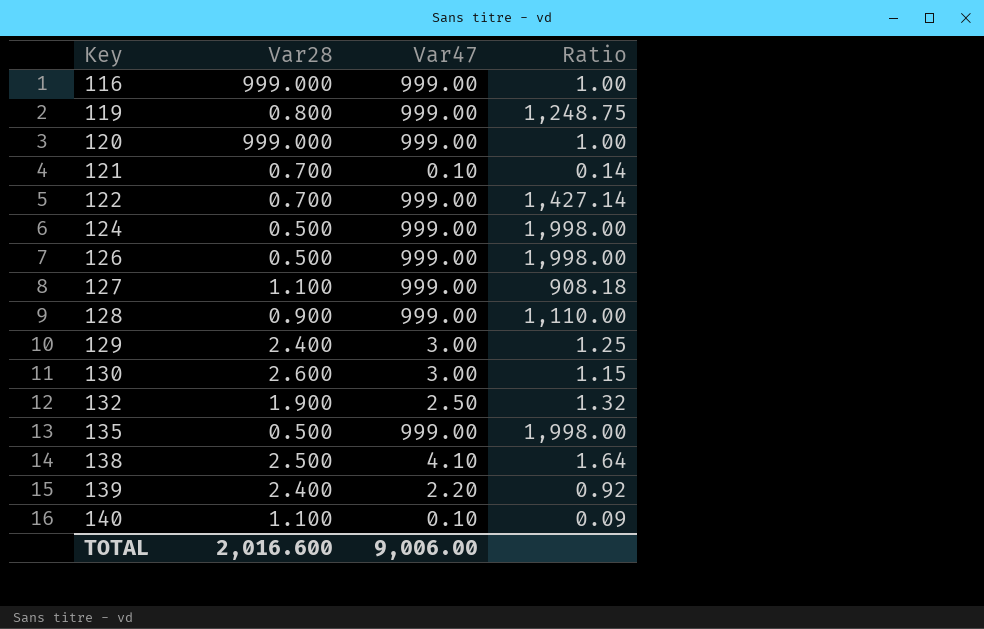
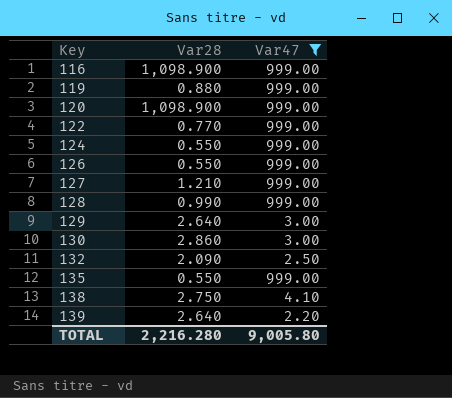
filter: none -> Var47 != 0.10
column Ratio | formula: [Var47] / [Var28] -> none
116 | Var28: 999.000 -> 1,098.900
119 | Var28: 0.800 -> 0.880
120 | Var28: 999.000 -> 1,098.900
122 | Var28: 0.700 -> 0.770
124 | Var28: 0.500 -> 0.550
126 | Var28: 0.500 -> 0.550
127 | Var28: 1.100 -> 1.210
128 | Var28: 0.900 -> 0.990
129 | Var28: 2.400 -> 2.640
130 | Var28: 2.600 -> 2.860
132 | Var28: 1.900 -> 2.090
135 | Var28: 0.500 -> 0.550
138 | Var28: 2.500 -> 2.750
139 | Var28: 2.400 -> 2.640
TOTAL | Var28: 2,016.600 -> 2,216.280
TOTAL | Var47: 9,006.00 -> 9,005.80

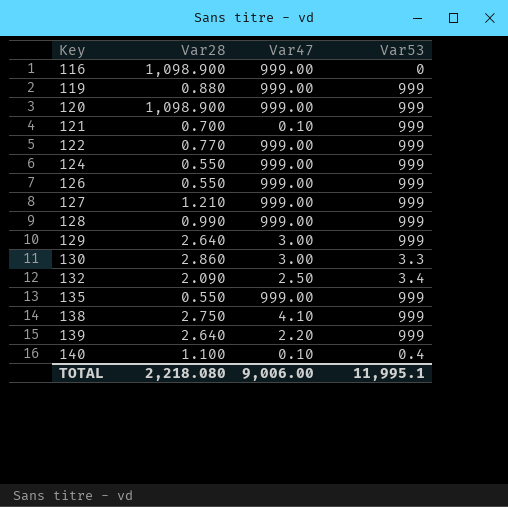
filter: Var47 != 0.10 -> none
column Var53 | position: none -> 4
TOTAL | Var28: 2,216.280 -> 2,218.080
TOTAL | Var47: 9,005.80 -> 9,006.00

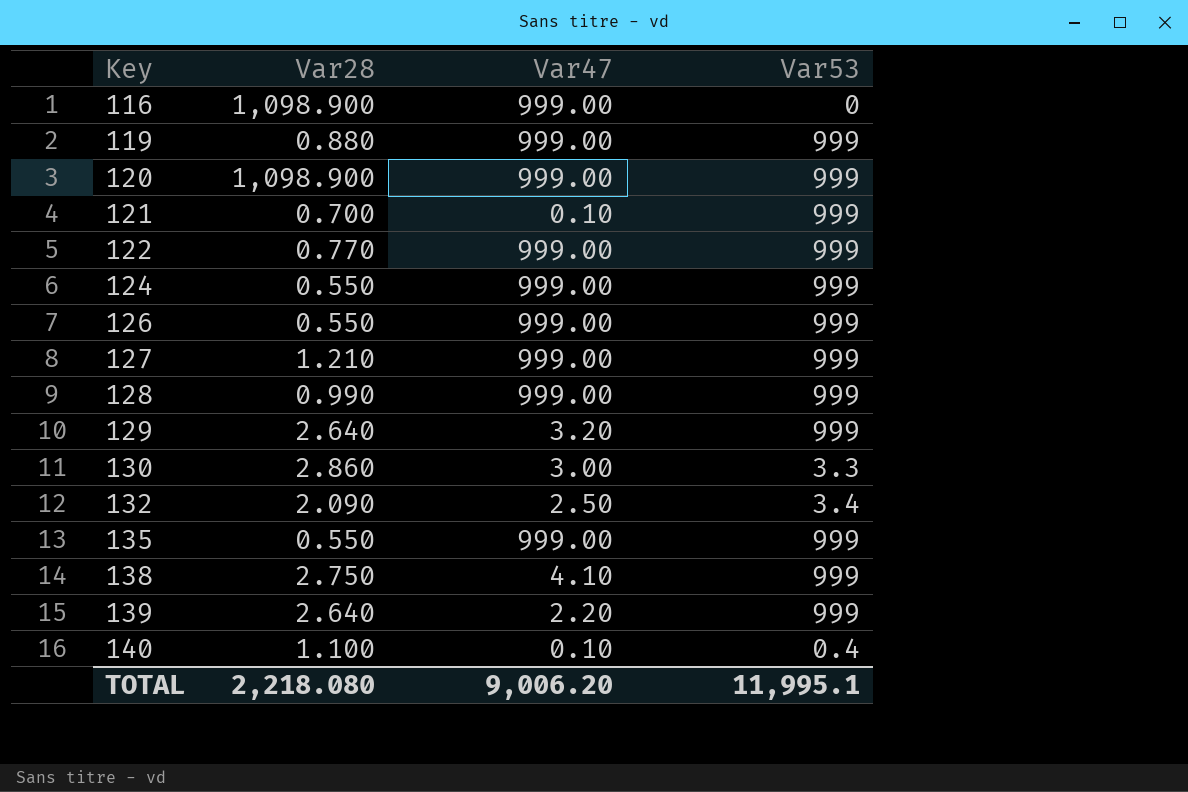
129 | Var47: 3.00 -> 3.20
TOTAL | Var47: 9,006.00 -> 9,006.20

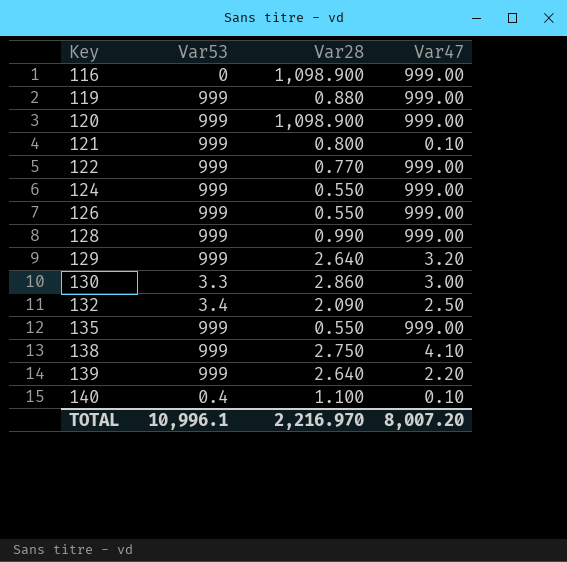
column Var53 | position: 4 -> 2
row 127: 1.210 | 999.00 | 999 -> none
121 | Var28: 0.700 -> 0.800
TOTAL | Var53: 11,995.1 -> 10,996.1
TOTAL | Var28: 2,218.080 -> 2,216.970
TOTAL | Var47: 9,006.20 -> 8,007.20

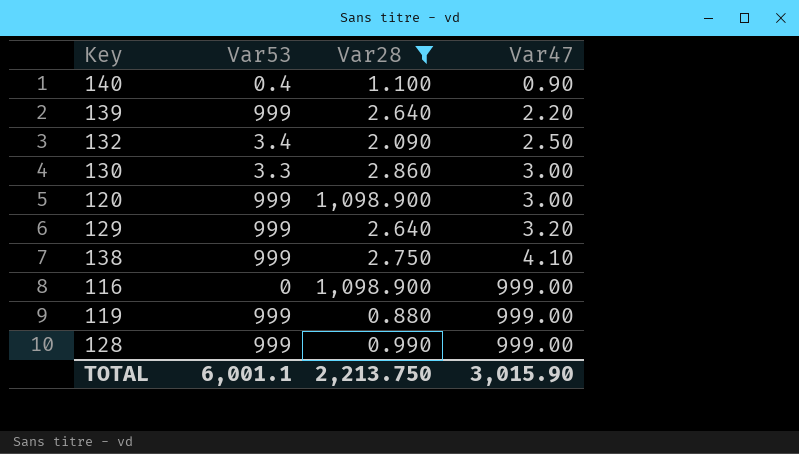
filter: none -> Var28 >= 0.880
row order: Key ascending -> Var47 ascending
140 | Var47: 0.10 -> 0.90
120 | Var47: 999.00 -> 3.00
TOTAL | Var53: 10,996.1 -> 6,001.1
TOTAL | Var28: 2,216.970 -> 2,213.750
TOTAL | Var47: 8,007.20 -> 3,015.90

